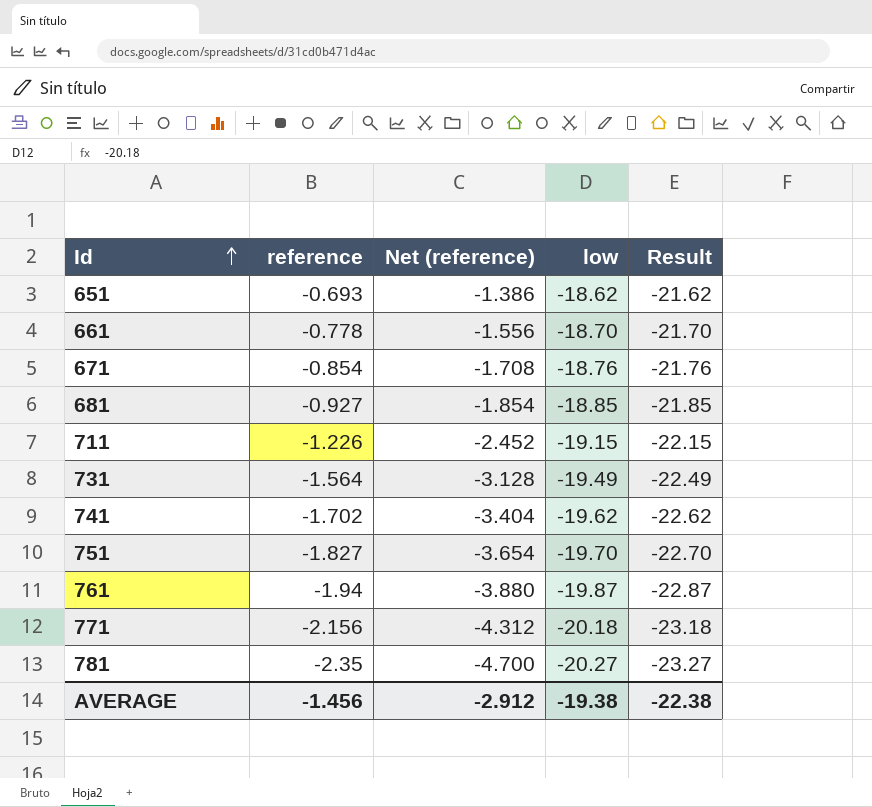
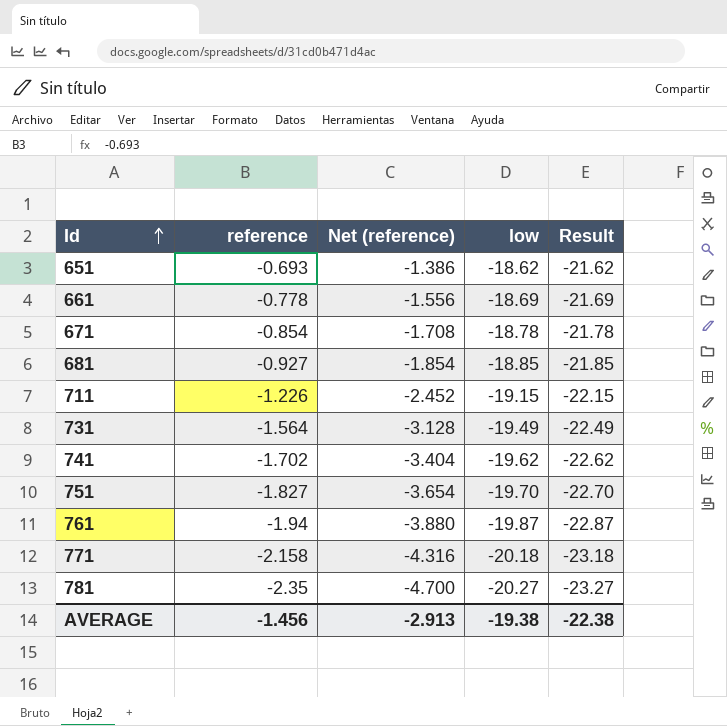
661 | low: -18.70 -> -18.69
661 | Result: -21.70 -> -21.69
671 | low: -18.76 -> -18.78
671 | Result: -21.76 -> -21.78
771 | reference: -2.156 -> -2.158
771 | Net (reference): -4.312 -> -4.316
AVERAGE | Net (reference): -2.912 -> -2.913

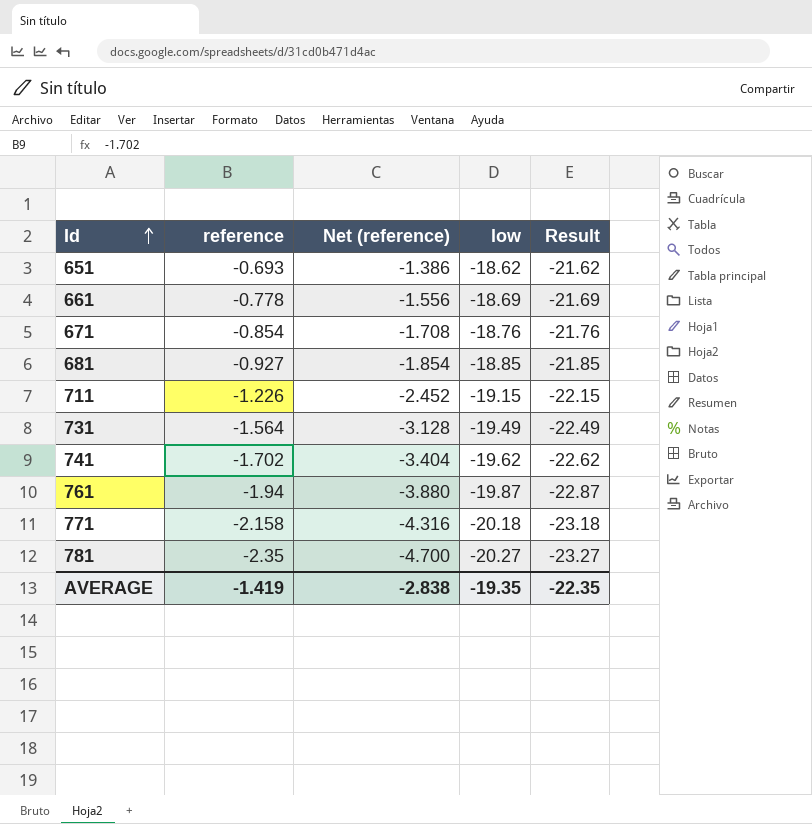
row 751: -1.827 | -3.654 | -19.70 | -22.70 -> none
671 | low: -18.78 -> -18.76
671 | Result: -21.78 -> -21.76
AVERAGE | reference: -1.456 -> -1.419
AVERAGE | Net (reference): -2.913 -> -2.838
AVERAGE | low: -19.38 -> -19.35
AVERAGE | Result: -22.38 -> -22.35

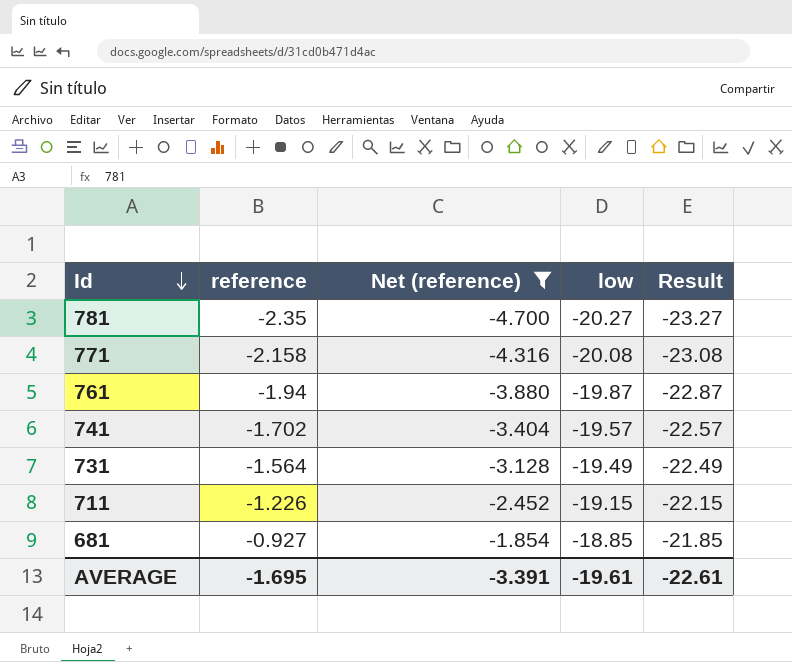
filter: none -> Net (reference) <= -1.854
row order: Id ascending -> Id descending
771 | low: -20.18 -> -20.08
771 | Result: -23.18 -> -23.08
741 | low: -19.62 -> -19.57
741 | Result: -22.62 -> -22.57
AVERAGE | reference: -1.419 -> -1.695
AVERAGE | Net (reference): -2.838 -> -3.391
AVERAGE | low: -19.35 -> -19.61
AVERAGE | Result: -22.35 -> -22.61

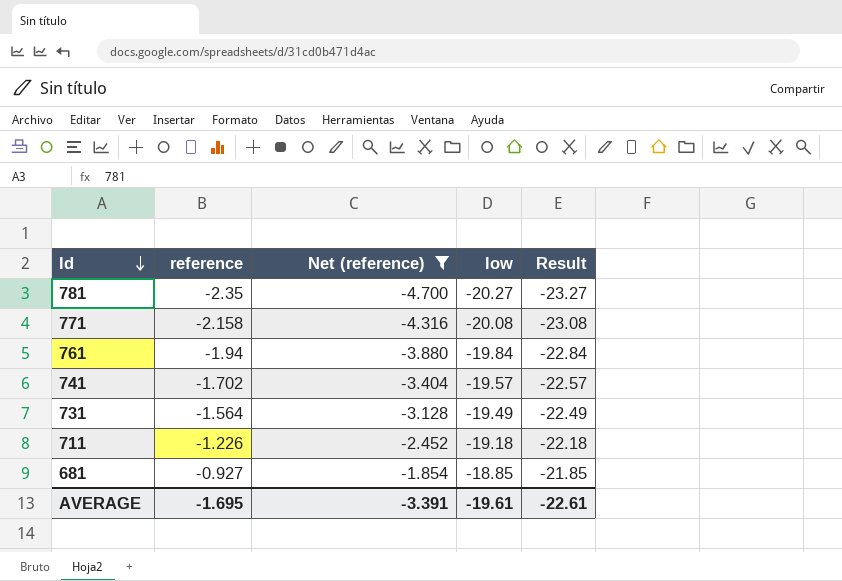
761 | low: -19.87 -> -19.84
761 | Result: -22.87 -> -22.84
711 | low: -19.15 -> -19.18
711 | Result: -22.15 -> -22.18

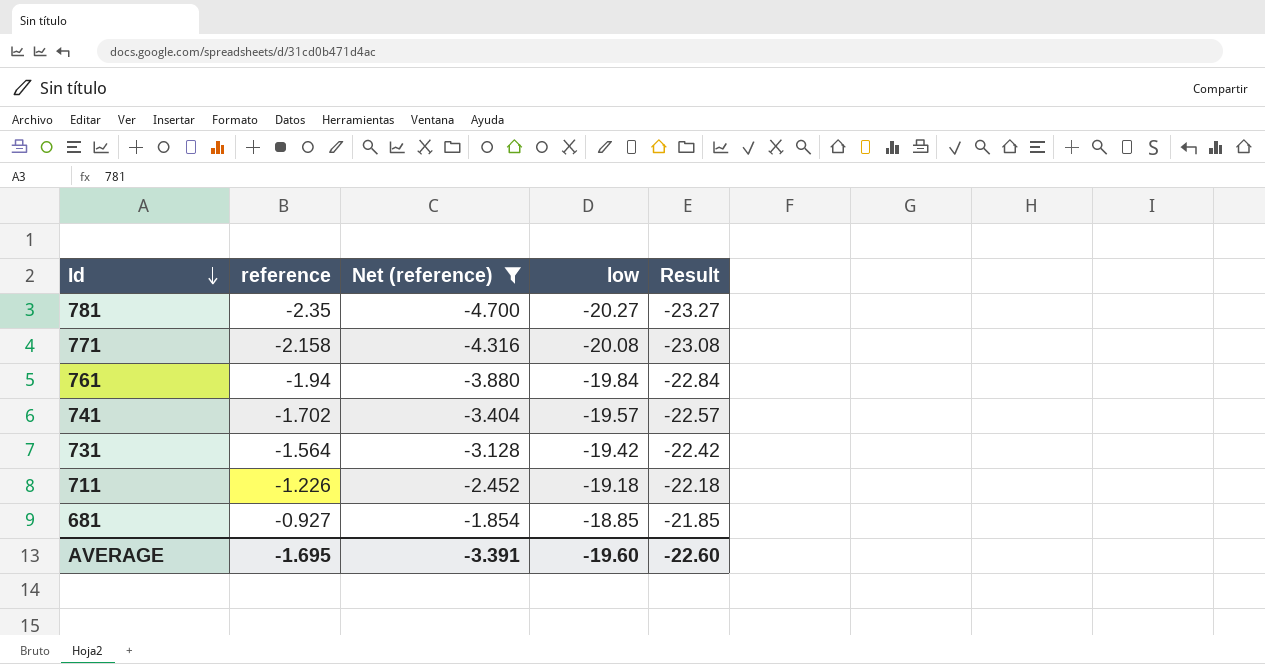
731 | low: -19.49 -> -19.42
731 | Result: -22.49 -> -22.42
AVERAGE | low: -19.61 -> -19.60
AVERAGE | Result: -22.61 -> -22.60

